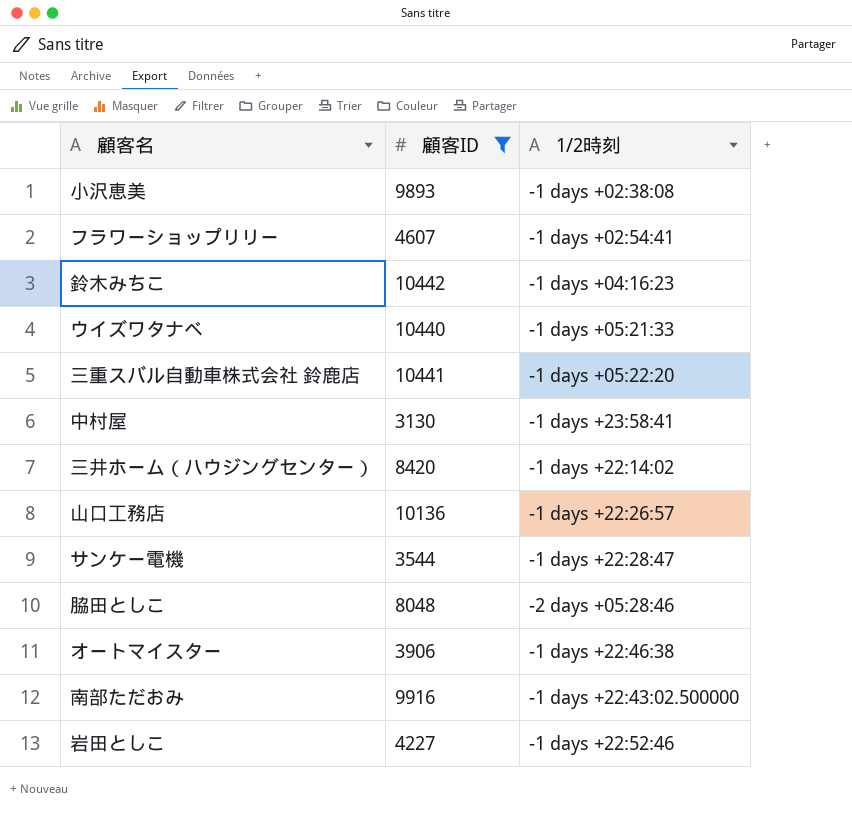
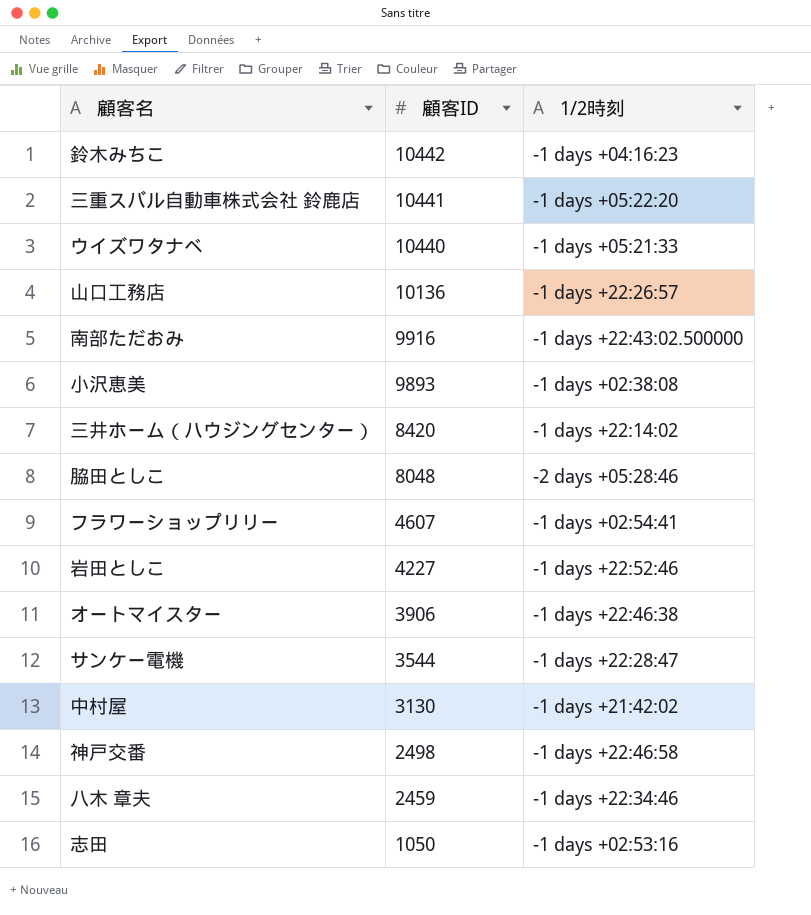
filter: 顧客ID >= 3130 -> none
row order: none -> 顧客ID descending
中村屋 | 1/2時刻: -1 days +23:58:41 -> -1 days +21:42:02

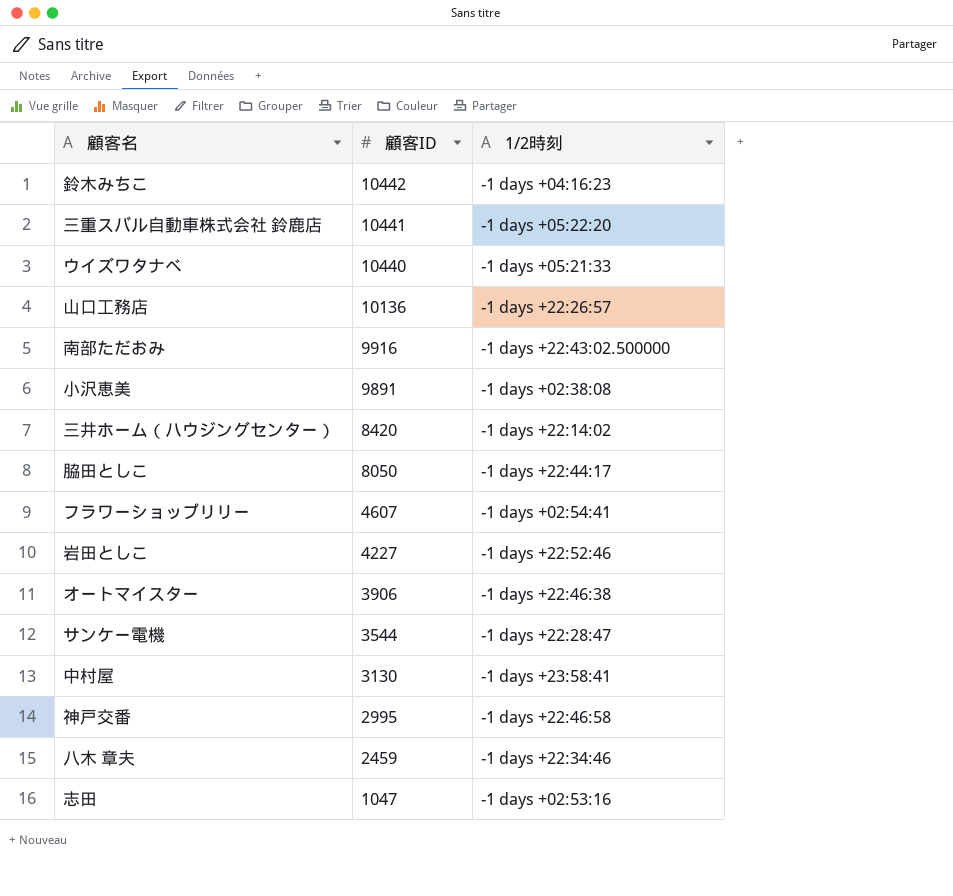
小沢恵美 | 顧客ID: 9893 -> 9891
脇田としこ | 顧客ID: 8048 -> 8050
脇田としこ | 1/2時刻: -2 days +05:28:46 -> -1 days +22:44:17
中村屋 | 1/2時刻: -1 days +21:42:02 -> -1 days +23:58:41
神戸交番 | 顧客ID: 2498 -> 2995
志田 | 顧客ID: 1050 -> 1047

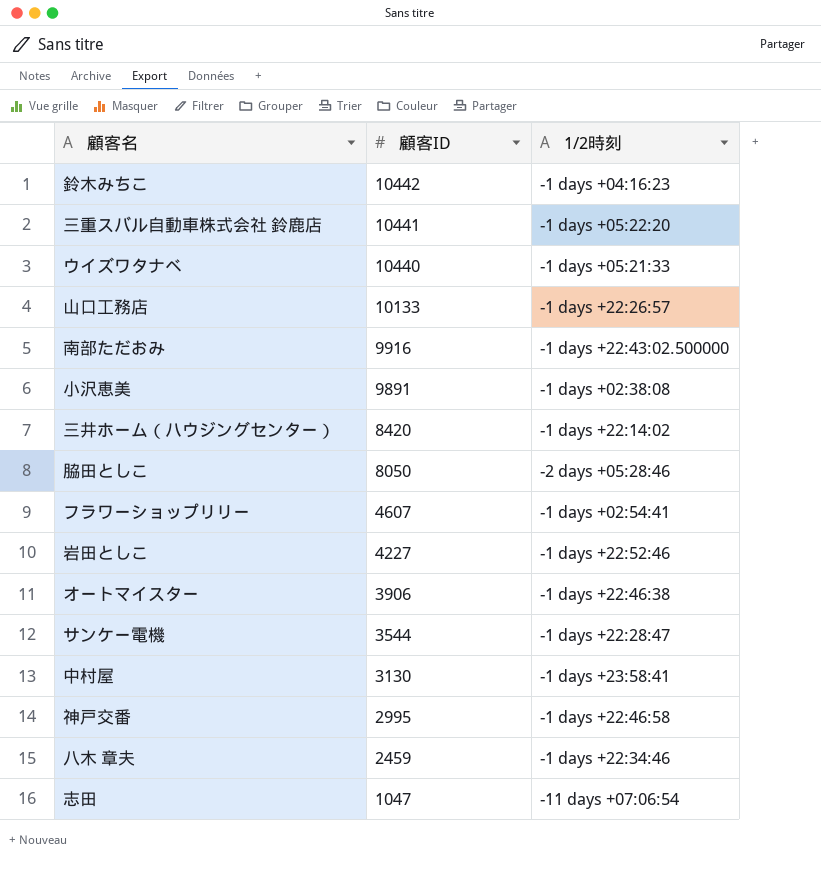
山口工務店 | 顧客ID: 10136 -> 10133
脇田としこ | 1/2時刻: -1 days +22:44:17 -> -2 days +05:28:46
志田 | 1/2時刻: -1 days +02:53:16 -> -11 days +07:06:54

